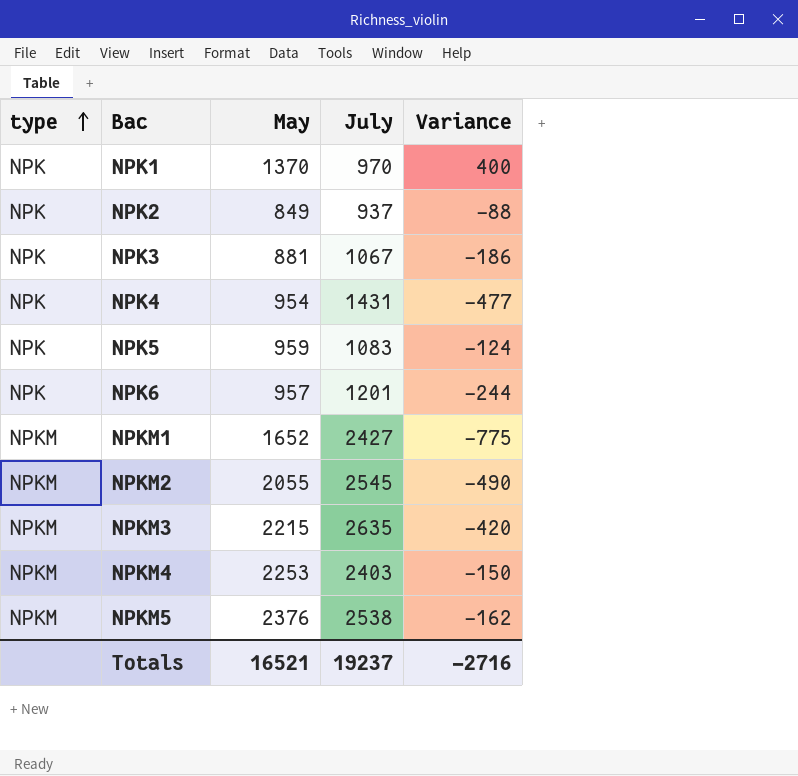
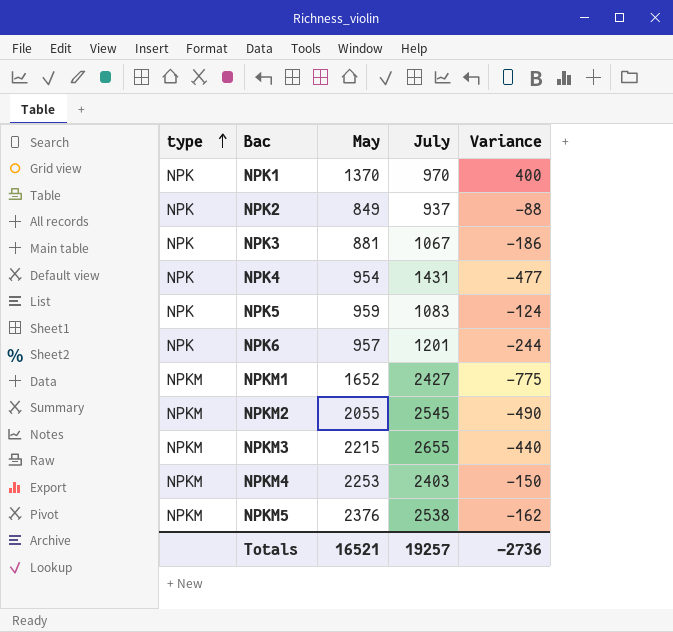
NPKM3 | July: 2635 -> 2655
NPKM3 | Variance: -420 -> -440
Totals | July: 19237 -> 19257
Totals | Variance: -2716 -> -2736

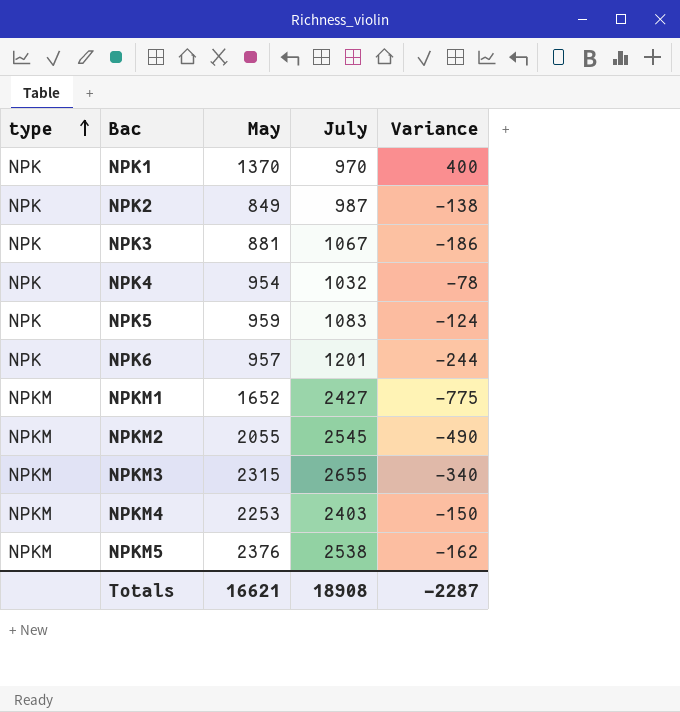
NPK2 | July: 937 -> 987
NPK2 | Variance: -88 -> -138
NPK4 | July: 1431 -> 1032
NPK4 | Variance: -477 -> -78
NPKM3 | May: 2215 -> 2315
NPKM3 | Variance: -440 -> -340
Totals | May: 16521 -> 16621
Totals | July: 19257 -> 18908
Totals | Variance: -2736 -> -2287

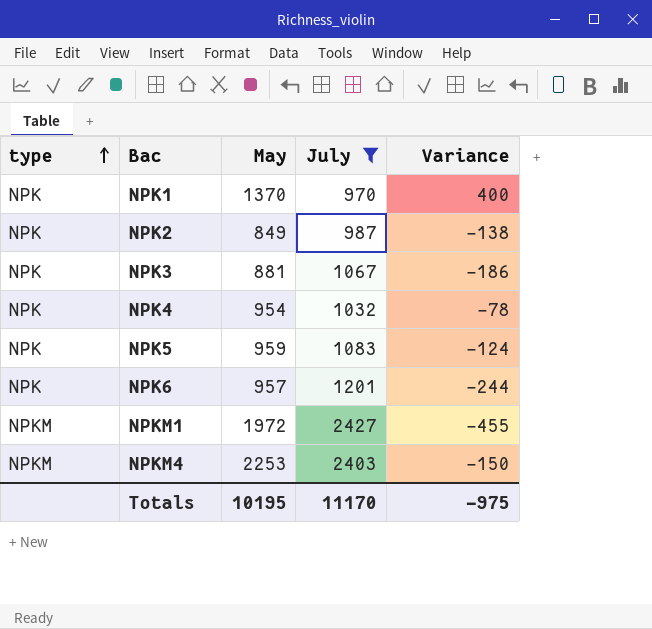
filter: none -> July <= 2427
NPKM1 | May: 1652 -> 1972
NPKM1 | Variance: -775 -> -455
Totals | May: 16621 -> 10195
Totals | July: 18908 -> 11170
Totals | Variance: -2287 -> -975

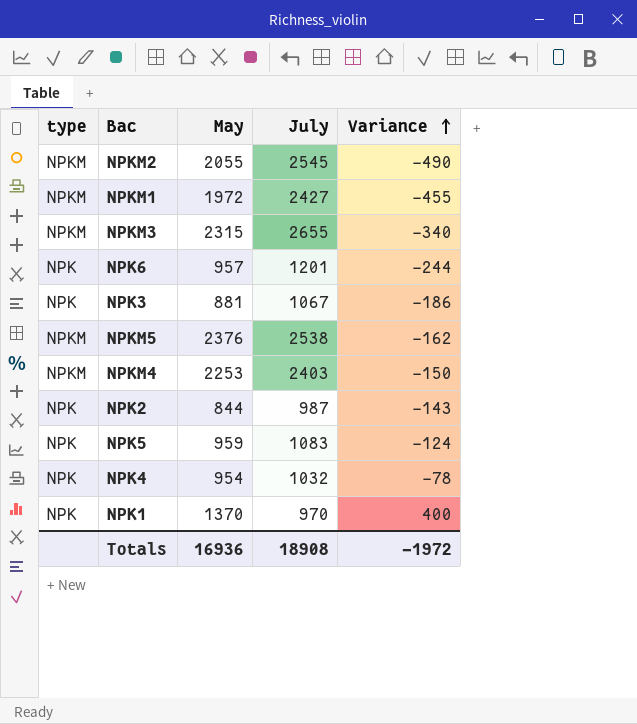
filter: July <= 2427 -> none
row order: type ascending -> Variance ascending
NPK2 | May: 849 -> 844
NPK2 | Variance: -138 -> -143
Totals | May: 10195 -> 16936
Totals | July: 11170 -> 18908
Totals | Variance: -975 -> -1972

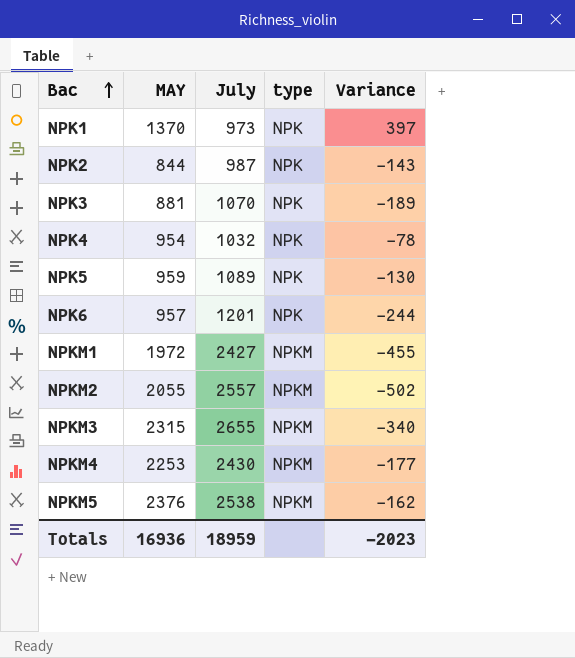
row order: Variance ascending -> Bac ascending
column name: May -> MAY
column type | position: 1 -> 4
NPK1 | July: 970 -> 973
NPK1 | Variance: 400 -> 397
NPK3 | July: 1067 -> 1070
NPK3 | Variance: -186 -> -189
NPK5 | July: 1083 -> 1089
NPK5 | Variance: -124 -> -130
NPKM2 | July: 2545 -> 2557
NPKM2 | Variance: -490 -> -502
NPKM4 | July: 2403 -> 2430
NPKM4 | Variance: -150 -> -177
Totals | July: 18908 -> 18959
Totals | Variance: -1972 -> -2023

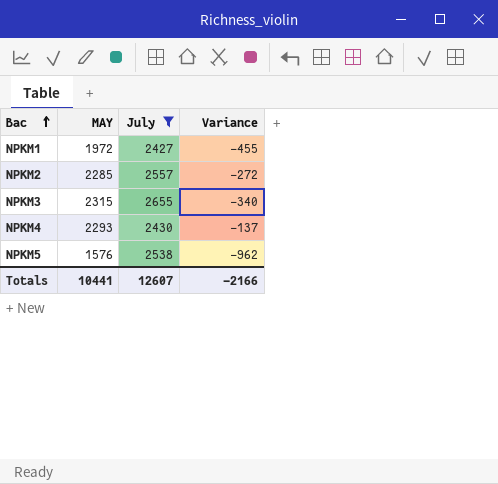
filter: none -> July >= 2427
column type | position: 4 -> none
NPKM2 | MAY: 2055 -> 2285
NPKM2 | Variance: -502 -> -272
NPKM4 | MAY: 2253 -> 2293
NPKM4 | Variance: -177 -> -137
NPKM5 | MAY: 2376 -> 1576
NPKM5 | Variance: -162 -> -962
Totals | MAY: 16936 -> 10441
Totals | July: 18959 -> 12607
Totals | Variance: -2023 -> -2166

